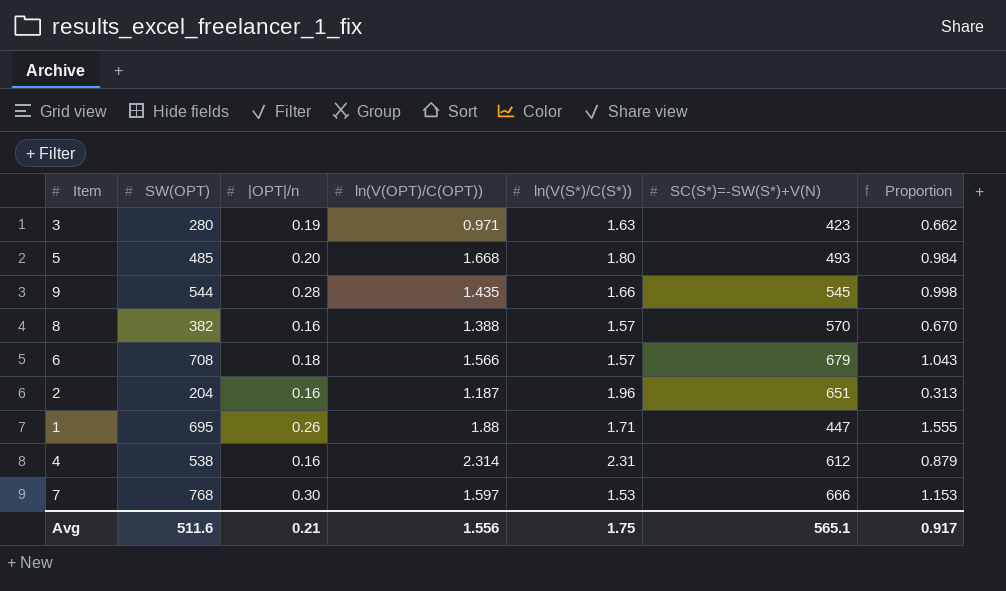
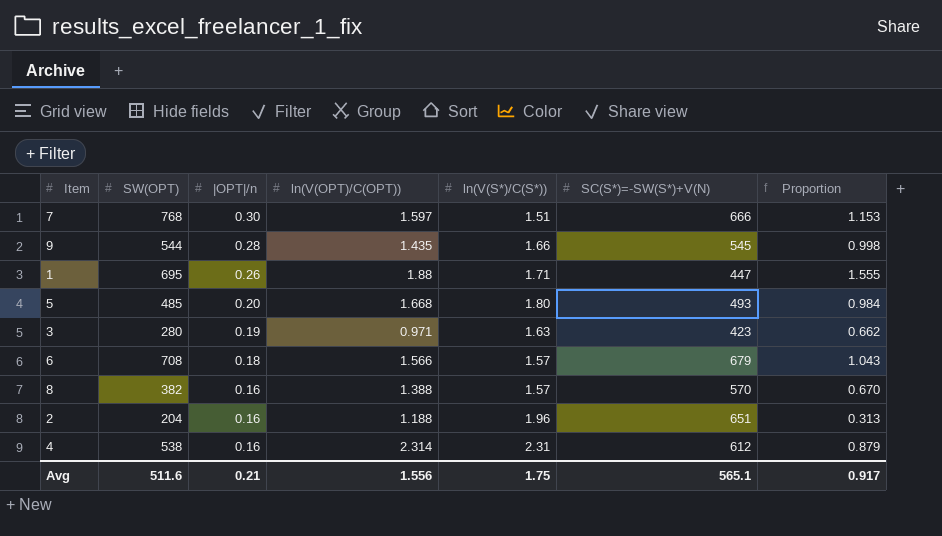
row order: none -> |OPT|/n descending
7 | ln(V(S*)/C(S*)): 1.53 -> 1.51
2 | ln(V(OPT)/C(OPT)): 1.187 -> 1.188

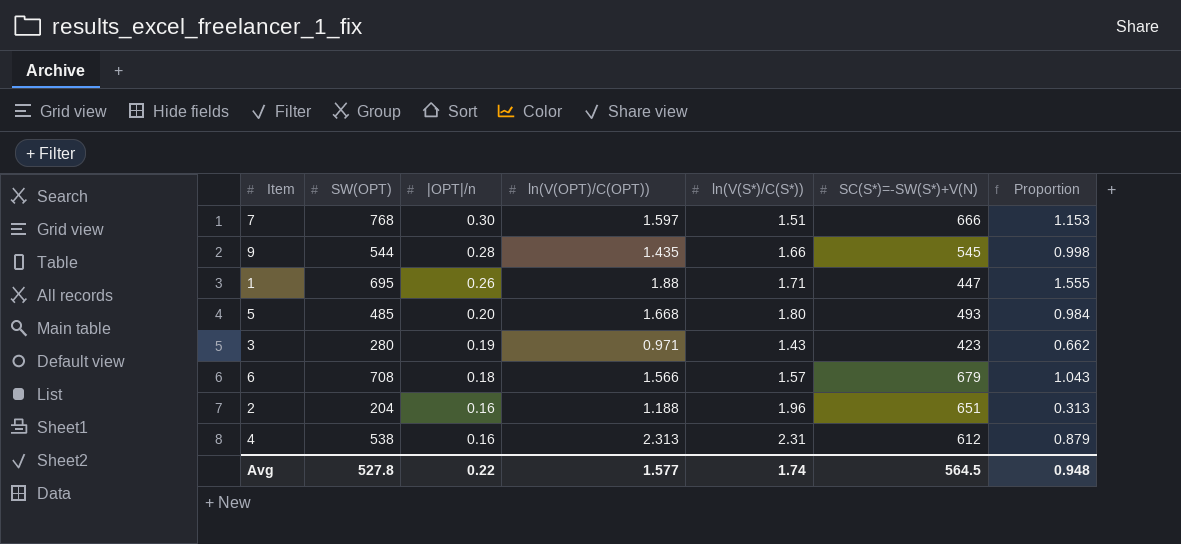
row 8: 382 | 0.16 | 1.388 | 1.57 | 570 | 0.670 -> none
3 | ln(V(S*)/C(S*)): 1.63 -> 1.43
4 | ln(V(OPT)/C(OPT)): 2.314 -> 2.313
Avg | SW(OPT): 511.6 -> 527.8
Avg | |OPT|/n: 0.21 -> 0.22
Avg | ln(V(OPT)/C(OPT)): 1.556 -> 1.577
Avg | ln(V(S*)/C(S*)): 1.75 -> 1.74
Avg | SC(S*)=-SW(S*)+V(N): 565.1 -> 564.5
Avg | Proportion: 0.917 -> 0.948

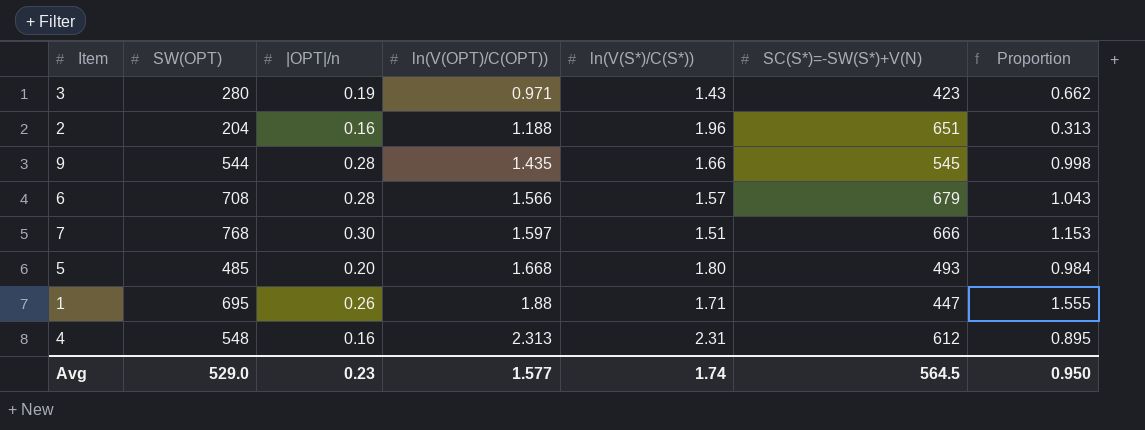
row order: |OPT|/n descending -> ln(V(OPT)/C(OPT)) ascending
6 | |OPT|/n: 0.18 -> 0.28
4 | SW(OPT): 538 -> 548
4 | Proportion: 0.879 -> 0.895
Avg | SW(OPT): 527.8 -> 529.0
Avg | |OPT|/n: 0.22 -> 0.23
Avg | Proportion: 0.948 -> 0.950

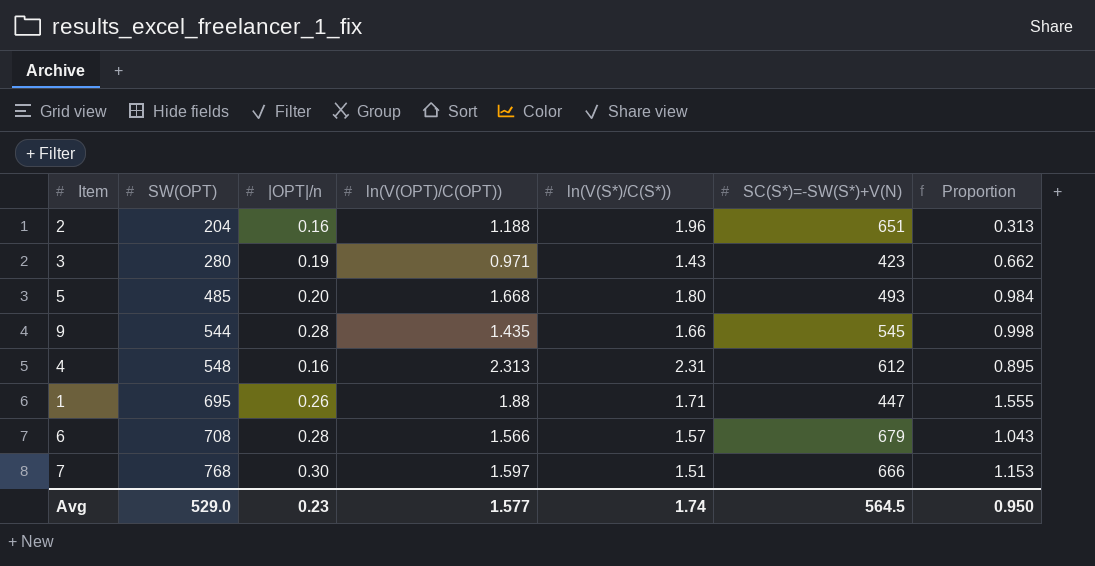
row order: ln(V(OPT)/C(OPT)) ascending -> SW(OPT) ascending

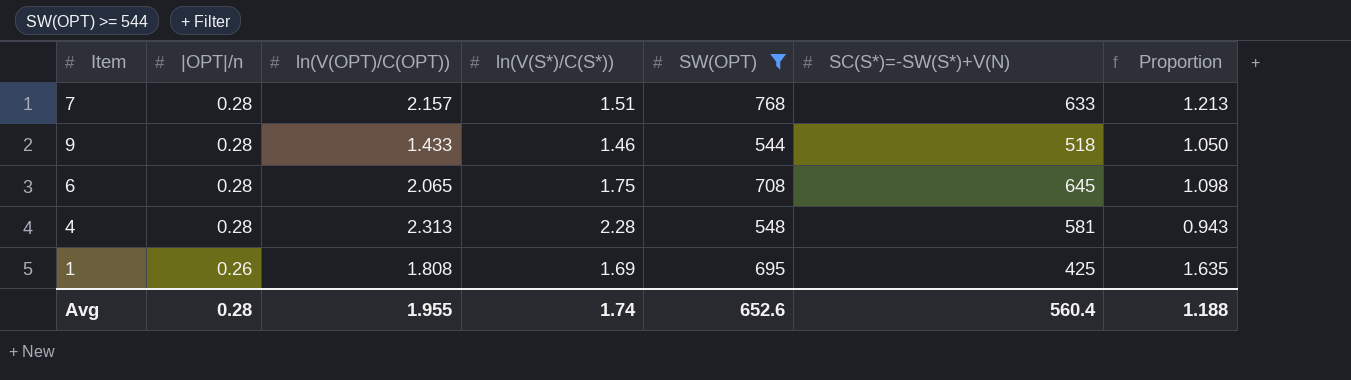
filter: none -> SW(OPT) >= 544
row order: SW(OPT) ascending -> |OPT|/n descending
column SW(OPT) | position: 2 -> 5
7 | |OPT|/n: 0.30 -> 0.28
7 | ln(V(OPT)/C(OPT)): 1.597 -> 2.157
7 | SC(S*)=-SW(S*)+V(N): 666 -> 633
7 | Proportion: 1.153 -> 1.213
9 | ln(V(OPT)/C(OPT)): 1.435 -> 1.433
9 | ln(V(S*)/C(S*)): 1.66 -> 1.46
9 | SC(S*)=-SW(S*)+V(N): 545 -> 518
9 | Proportion: 0.998 -> 1.050
6 | ln(V(OPT)/C(OPT)): 1.566 -> 2.065
6 | ln(V(S*)/C(S*)): 1.57 -> 1.75
6 | SC(S*)=-SW(S*)+V(N): 679 -> 645
6 | Proportion: 1.043 -> 1.098
4 | |OPT|/n: 0.16 -> 0.28
4 | ln(V(S*)/C(S*)): 2.31 -> 2.28
4 | SC(S*)=-SW(S*)+V(N): 612 -> 581
4 | Proportion: 0.895 -> 0.943
1 | ln(V(OPT)/C(OPT)): 1.88 -> 1.808
1 | ln(V(S*)/C(S*)): 1.71 -> 1.69
1 | SC(S*)=-SW(S*)+V(N): 447 -> 425
1 | Proportion: 1.555 -> 1.635
Avg | |OPT|/n: 0.23 -> 0.28
Avg | ln(V(OPT)/C(OPT)): 1.577 -> 1.955
Avg | SW(OPT): 529.0 -> 652.6
Avg | SC(S*)=-SW(S*)+V(N): 564.5 -> 560.4
Avg | Proportion: 0.950 -> 1.188

